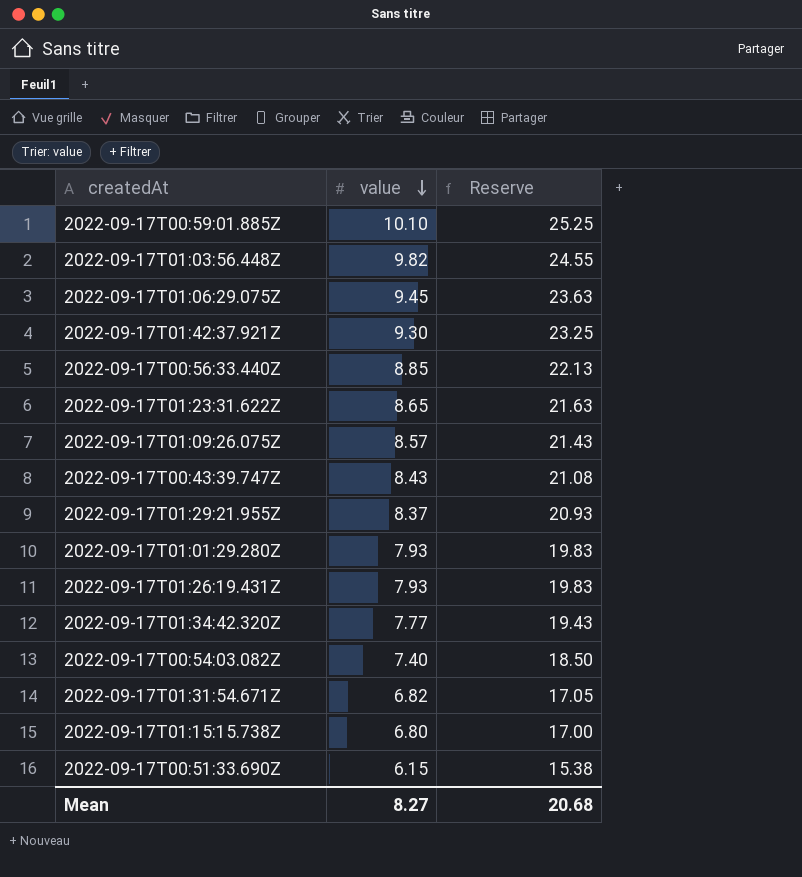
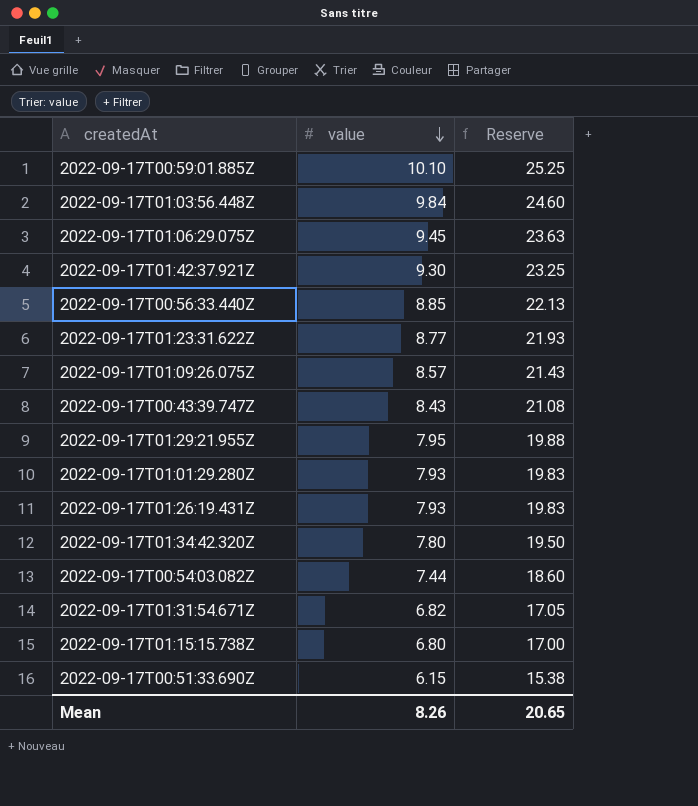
2022-09-17T01:03:56.448Z | value: 9.82 -> 9.84
2022-09-17T01:03:56.448Z | Reserve: 24.55 -> 24.60
2022-09-17T01:23:31.622Z | value: 8.65 -> 8.77
2022-09-17T01:23:31.622Z | Reserve: 21.63 -> 21.93
2022-09-17T01:29:21.955Z | value: 8.37 -> 7.95
2022-09-17T01:29:21.955Z | Reserve: 20.93 -> 19.88
2022-09-17T01:34:42.320Z | value: 7.77 -> 7.80
2022-09-17T01:34:42.320Z | Reserve: 19.43 -> 19.50
2022-09-17T00:54:03.082Z | value: 7.40 -> 7.44
2022-09-17T00:54:03.082Z | Reserve: 18.50 -> 18.60
Mean | value: 8.27 -> 8.26
Mean | Reserve: 20.68 -> 20.65

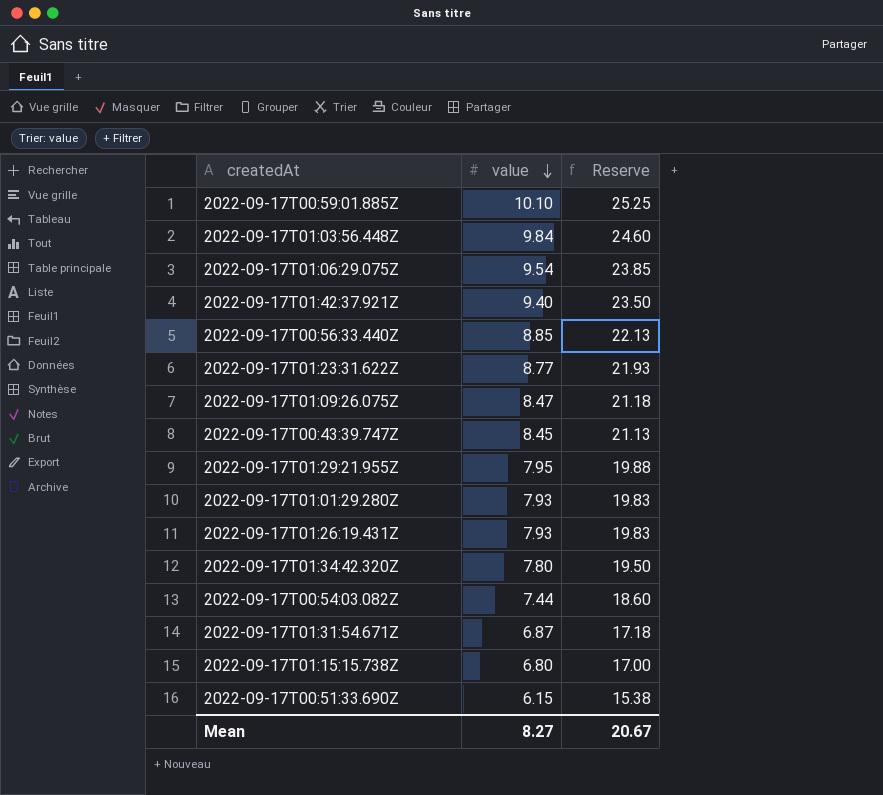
2022-09-17T01:06:29.075Z | value: 9.45 -> 9.54
2022-09-17T01:06:29.075Z | Reserve: 23.63 -> 23.85
2022-09-17T01:42:37.921Z | value: 9.30 -> 9.40
2022-09-17T01:42:37.921Z | Reserve: 23.25 -> 23.50
2022-09-17T01:09:26.075Z | value: 8.57 -> 8.47
2022-09-17T01:09:26.075Z | Reserve: 21.43 -> 21.18
2022-09-17T00:43:39.747Z | value: 8.43 -> 8.45
2022-09-17T00:43:39.747Z | Reserve: 21.08 -> 21.13
2022-09-17T01:31:54.671Z | value: 6.82 -> 6.87
2022-09-17T01:31:54.671Z | Reserve: 17.05 -> 17.18
Mean | value: 8.26 -> 8.27
Mean | Reserve: 20.65 -> 20.67

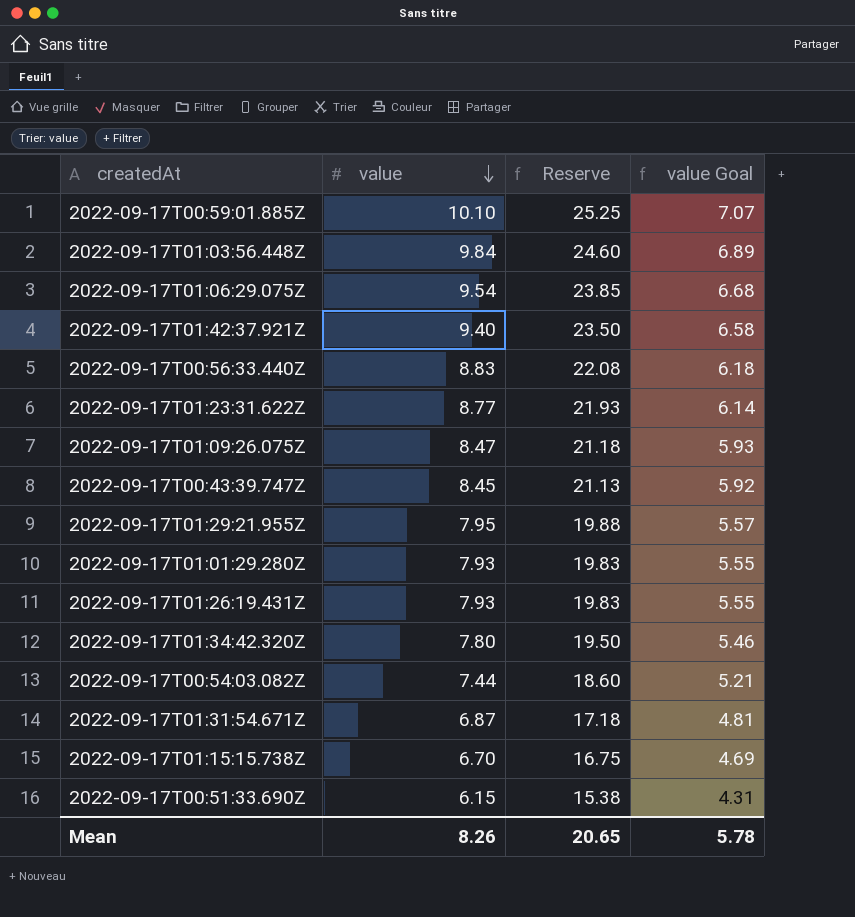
column value Goal | formula: none -> [value] * 0.7
2022-09-17T00:56:33.440Z | value: 8.85 -> 8.83
2022-09-17T00:56:33.440Z | Reserve: 22.13 -> 22.08
2022-09-17T01:15:15.738Z | value: 6.80 -> 6.70
2022-09-17T01:15:15.738Z | Reserve: 17.00 -> 16.75
Mean | value: 8.27 -> 8.26
Mean | Reserve: 20.67 -> 20.65

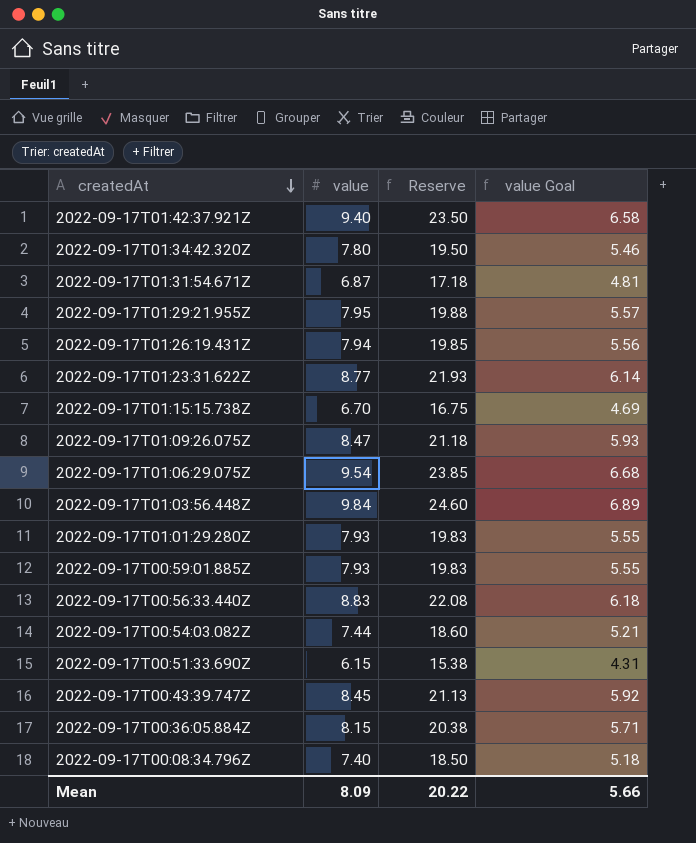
row order: value descending -> createdAt descending
2022-09-17T01:26:19.431Z | value: 7.93 -> 7.94
2022-09-17T01:26:19.431Z | Reserve: 19.83 -> 19.85
2022-09-17T01:26:19.431Z | value Goal: 5.55 -> 5.56
2022-09-17T00:59:01.885Z | value: 10.10 -> 7.93
2022-09-17T00:59:01.885Z | Reserve: 25.25 -> 19.83
2022-09-17T00:59:01.885Z | value Goal: 7.07 -> 5.55
row 2022-09-17T00:36:05.884Z: none -> 8.15 | 20.38 | 5.71
row 2022-09-17T00:08:34.796Z: none -> 7.40 | 18.50 | 5.18
Mean | value: 8.26 -> 8.09
Mean | Reserve: 20.65 -> 20.22
Mean | value Goal: 5.78 -> 5.66

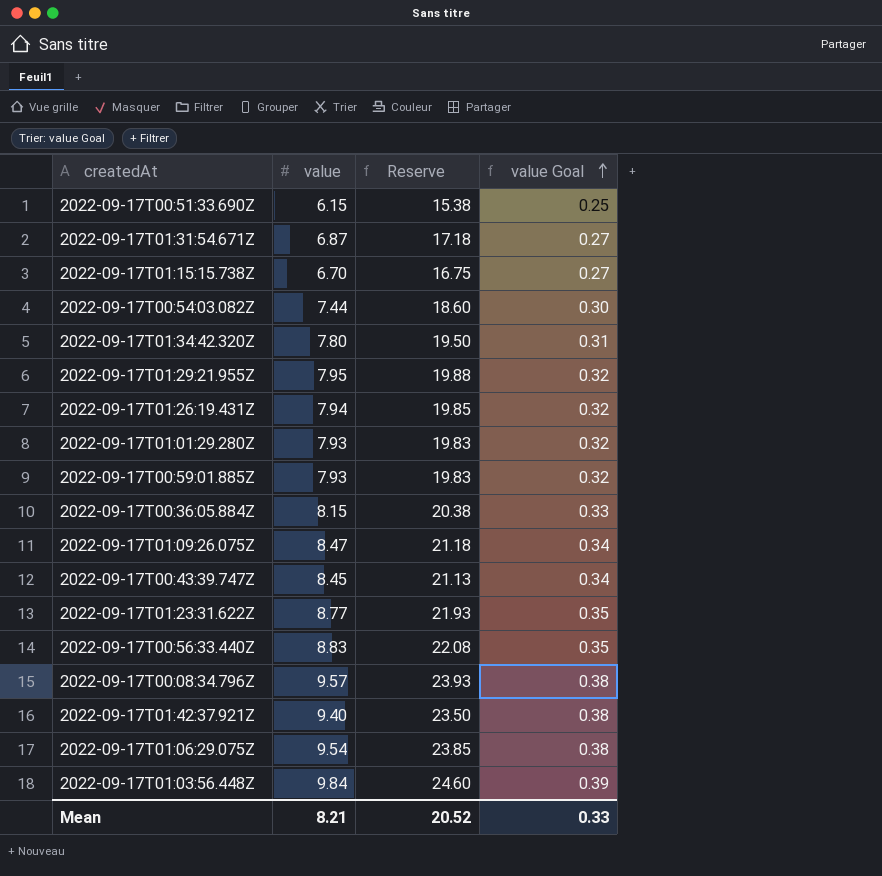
row order: createdAt descending -> value Goal ascending
column value Goal | formula: [value] * 0.7 -> [value] * 0.04
2022-09-17T00:08:34.796Z | value: 7.40 -> 9.57
2022-09-17T00:08:34.796Z | Reserve: 18.50 -> 23.93
Mean | value: 8.09 -> 8.21
Mean | Reserve: 20.22 -> 20.52
Mean | value Goal: 5.66 -> 0.33

